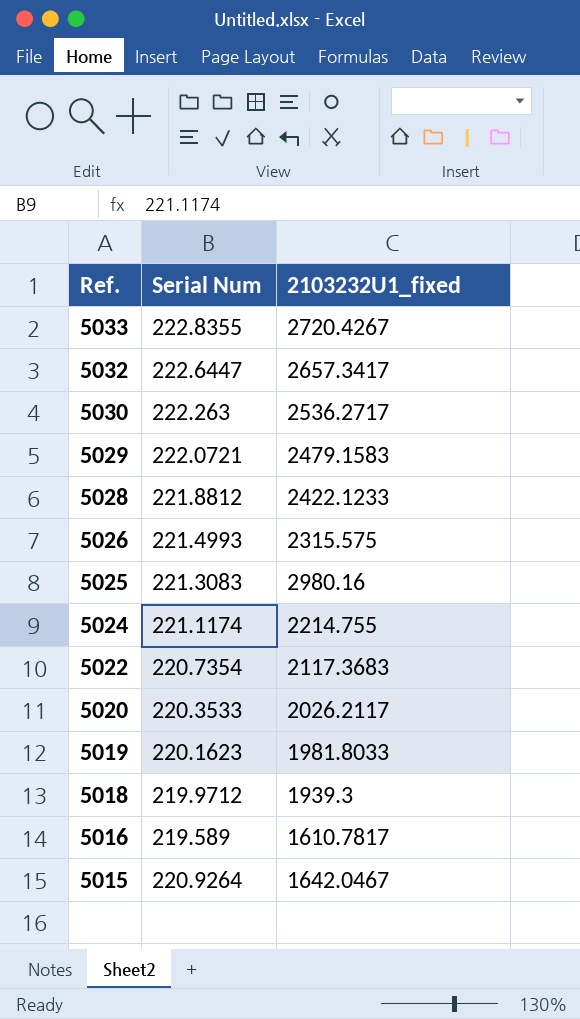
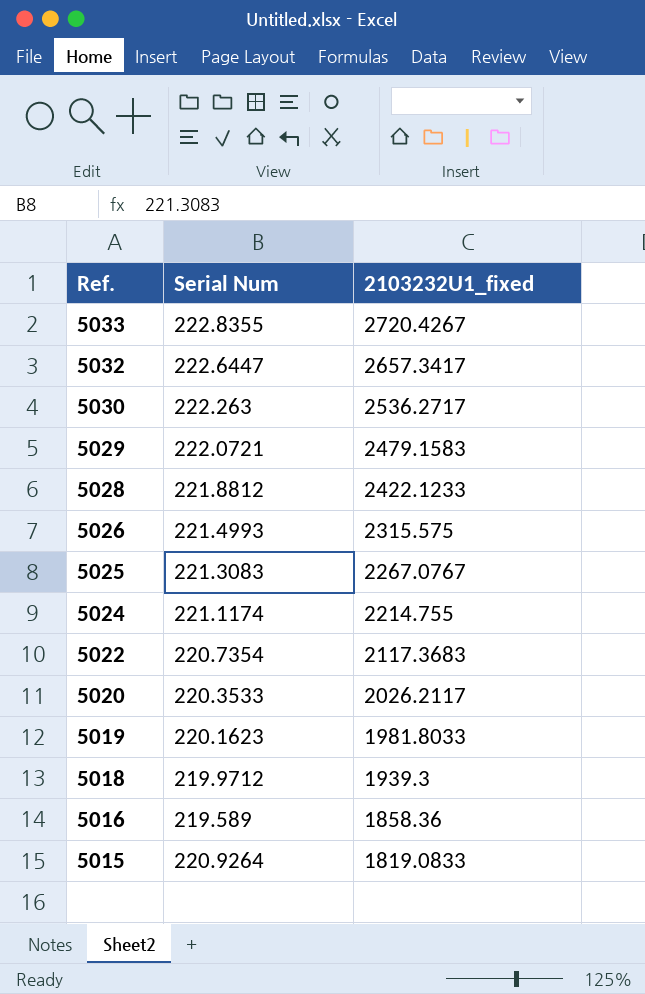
5025 | 2103232U1_fixed: 2980.16 -> 2267.0767
5016 | 2103232U1_fixed: 1610.7817 -> 1858.36
5015 | 2103232U1_fixed: 1642.0467 -> 1819.0833

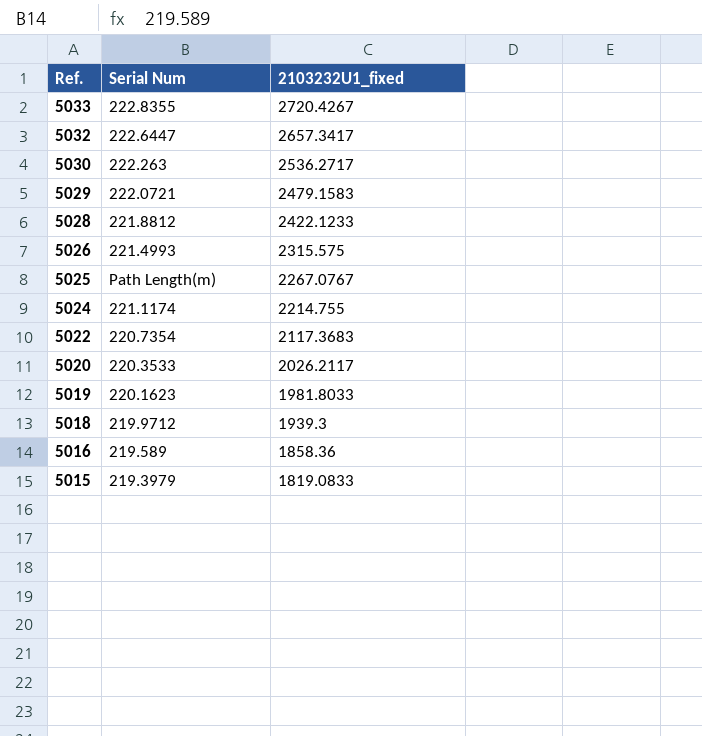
5025 | Serial Num: 221.3083 -> Path Length(m)
5015 | Serial Num: 220.9264 -> 219.3979

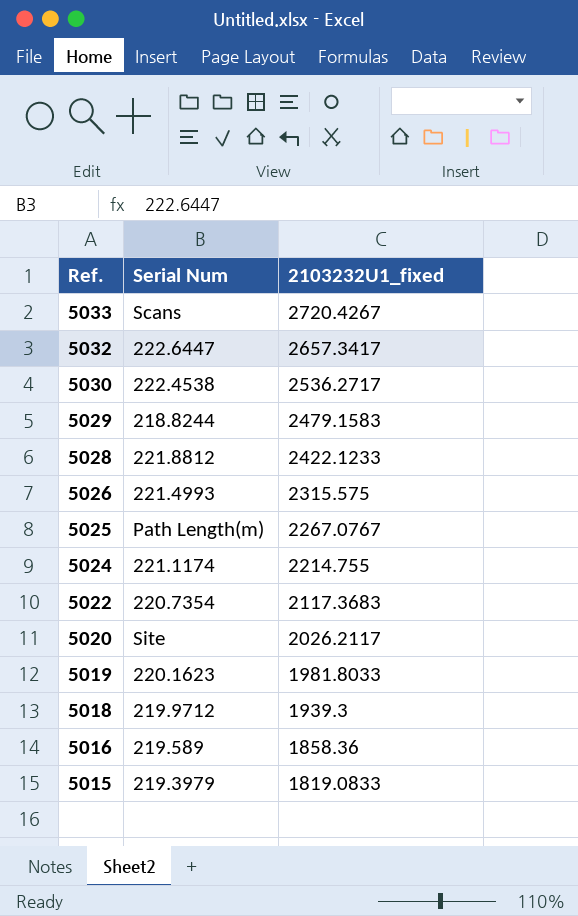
5033 | Serial Num: 222.8355 -> Scans
5030 | Serial Num: 222.263 -> 222.4538
5029 | Serial Num: 222.0721 -> 218.8244
5020 | Serial Num: 220.3533 -> Site

